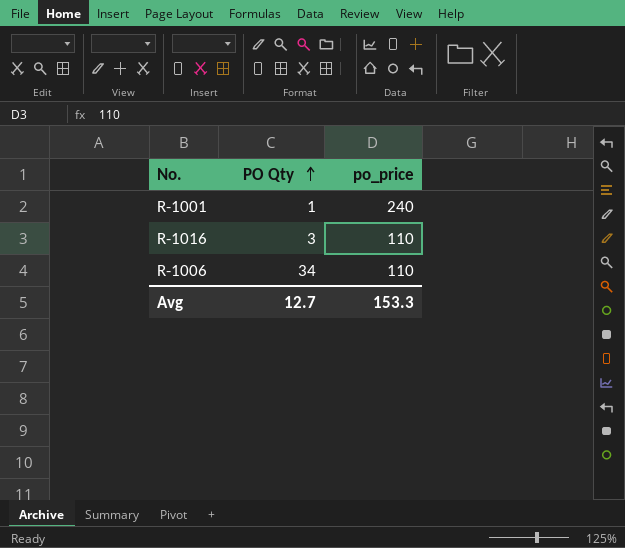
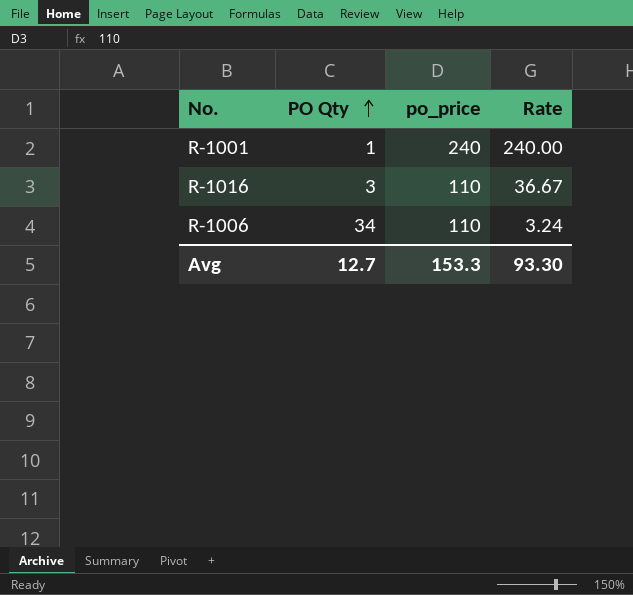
column Rate | formula: none -> [po_price] / [PO Qty]

